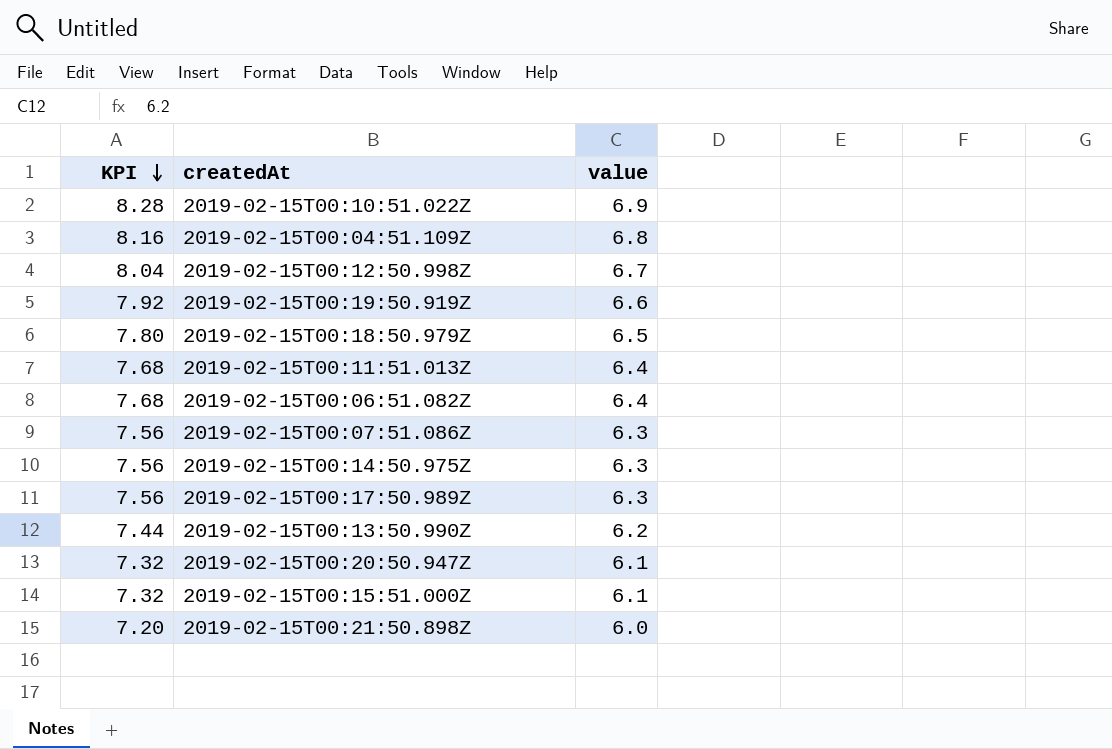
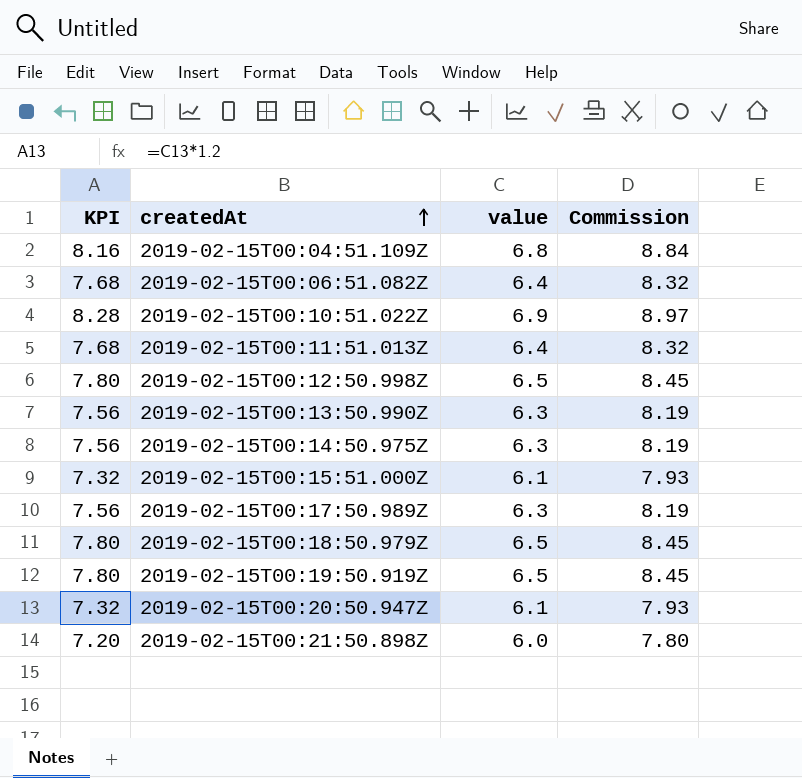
row order: KPI descending -> createdAt ascending
column Commission | formula: none -> [value] * 1.3
row 2019-02-15T00:07:51.086Z: 7.56 | 6.3 -> none
2019-02-15T00:12:50.998Z | KPI: 8.04 -> 7.80
2019-02-15T00:12:50.998Z | value: 6.7 -> 6.5
2019-02-15T00:13:50.990Z | KPI: 7.44 -> 7.56
2019-02-15T00:13:50.990Z | value: 6.2 -> 6.3
2019-02-15T00:19:50.919Z | KPI: 7.92 -> 7.80
2019-02-15T00:19:50.919Z | value: 6.6 -> 6.5

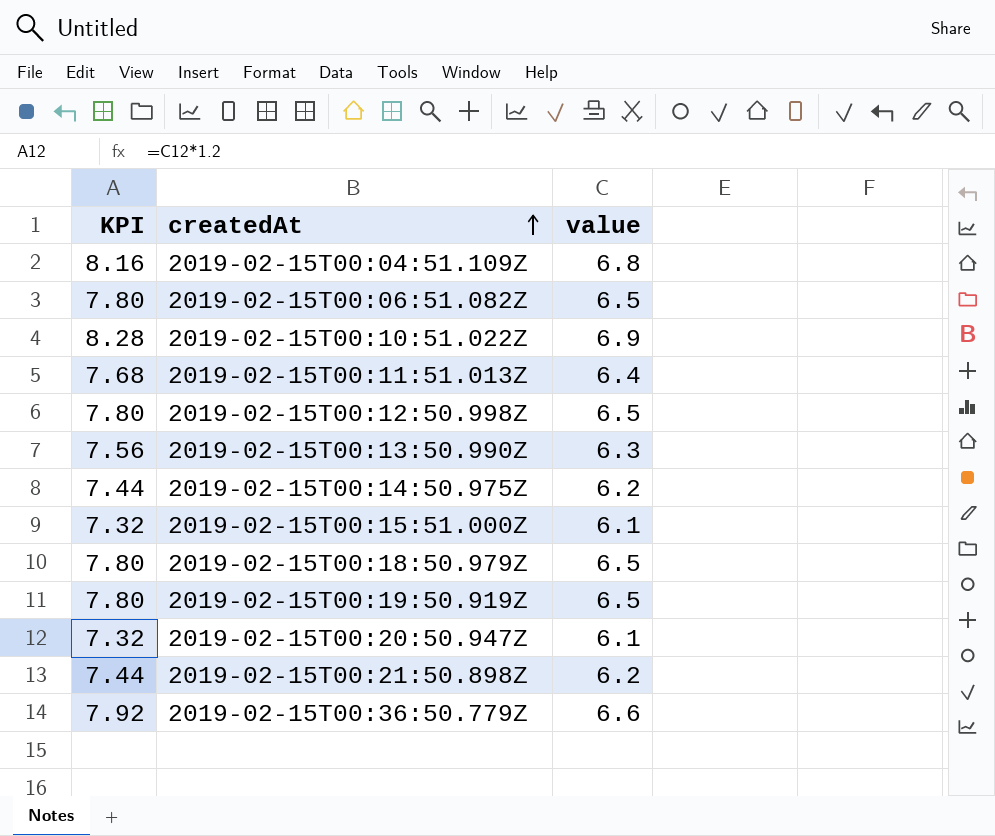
column Commission | formula: [value] * 1.3 -> none
row 2019-02-15T00:17:50.989Z: 7.56 | 6.3 | 8.19 -> none
2019-02-15T00:06:51.082Z | KPI: 7.68 -> 7.80
2019-02-15T00:06:51.082Z | value: 6.4 -> 6.5
2019-02-15T00:14:50.975Z | KPI: 7.56 -> 7.44
2019-02-15T00:14:50.975Z | value: 6.3 -> 6.2
2019-02-15T00:21:50.898Z | KPI: 7.20 -> 7.44
2019-02-15T00:21:50.898Z | value: 6.0 -> 6.2
row 2019-02-15T00:36:50.779Z: none -> 7.92 | 6.6

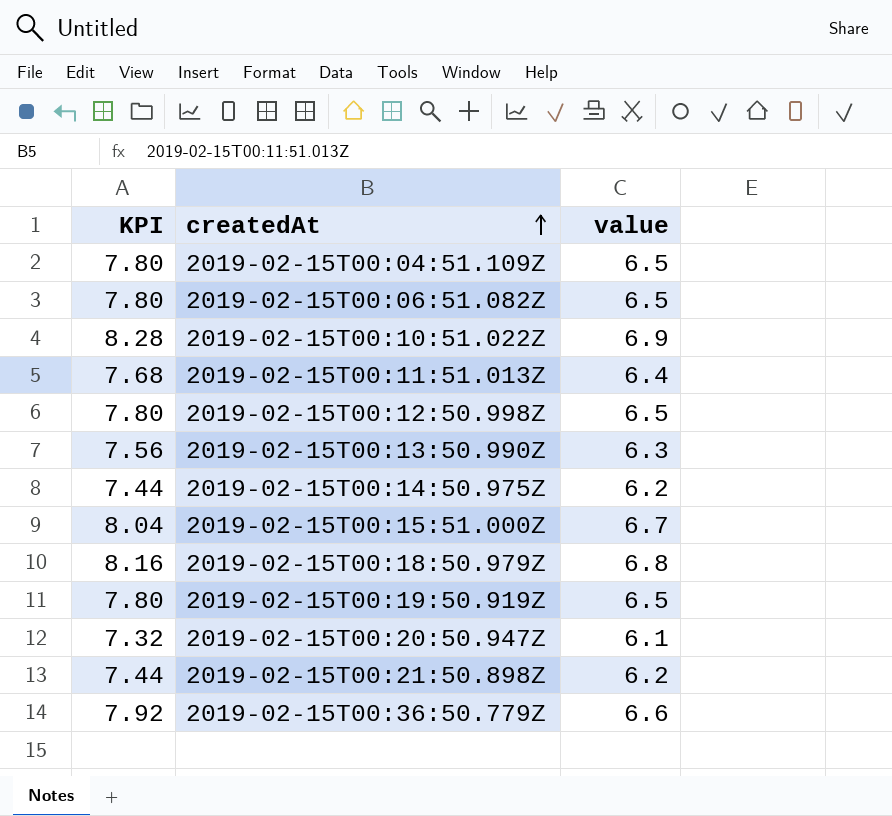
2019-02-15T00:04:51.109Z | KPI: 8.16 -> 7.80
2019-02-15T00:04:51.109Z | value: 6.8 -> 6.5
2019-02-15T00:15:51.000Z | KPI: 7.32 -> 8.04
2019-02-15T00:15:51.000Z | value: 6.1 -> 6.7
2019-02-15T00:18:50.979Z | KPI: 7.80 -> 8.16
2019-02-15T00:18:50.979Z | value: 6.5 -> 6.8

